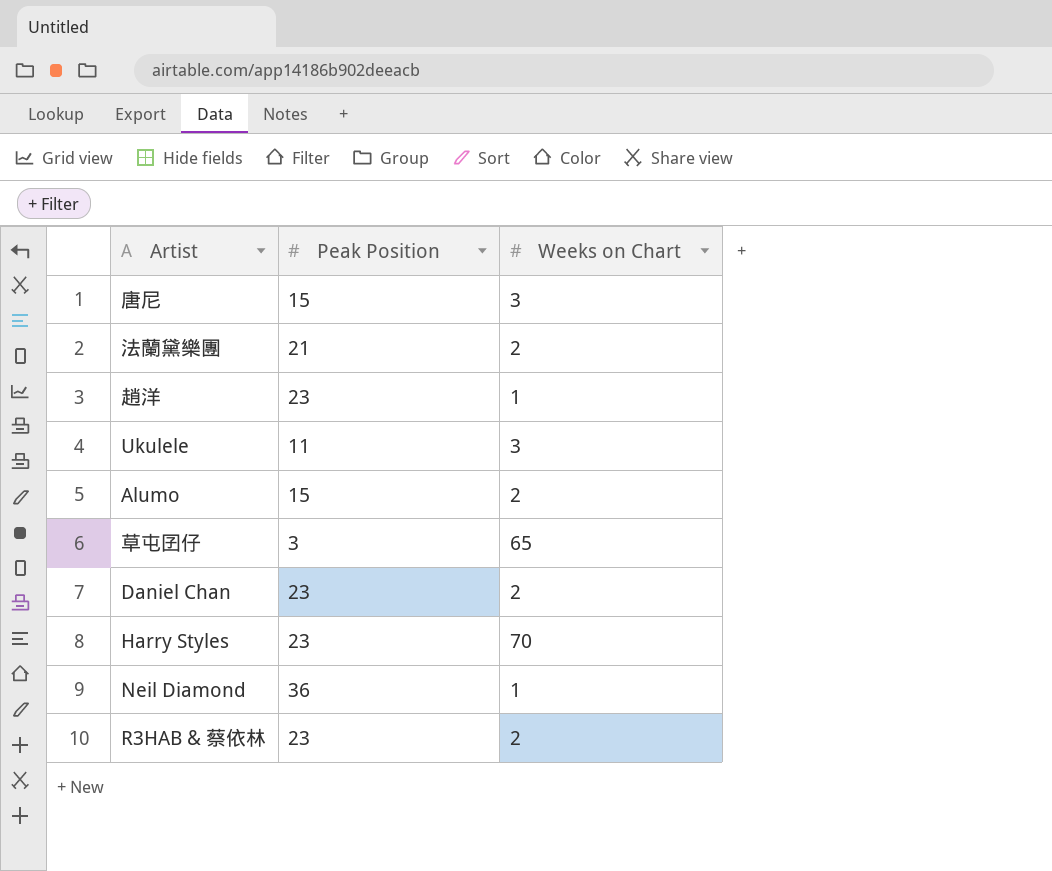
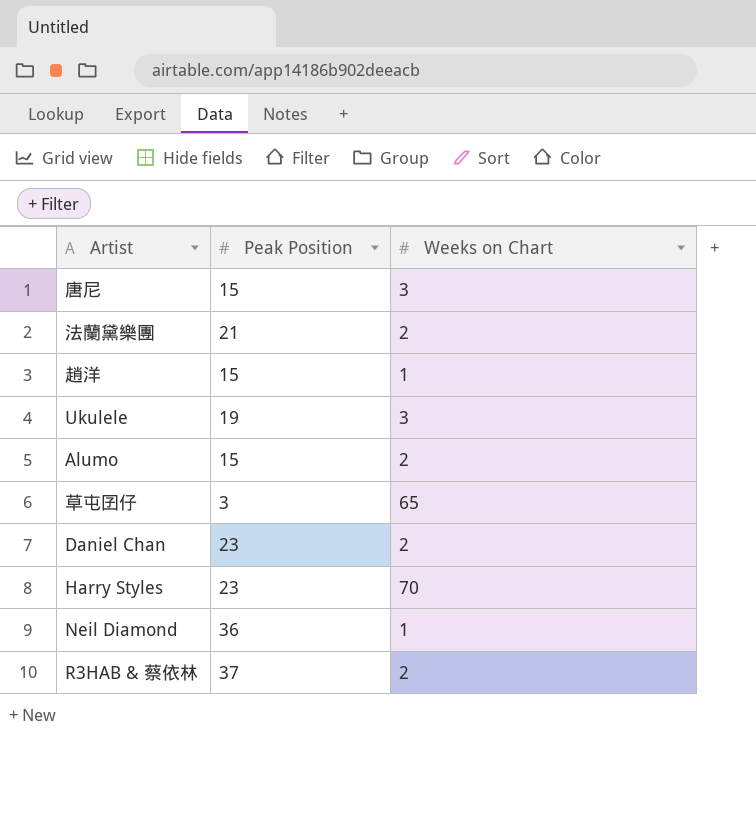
趙洋 | Peak Position: 23 -> 15
Ukulele | Peak Position: 11 -> 19
R3HAB & 蔡依林 | Peak Position: 23 -> 37

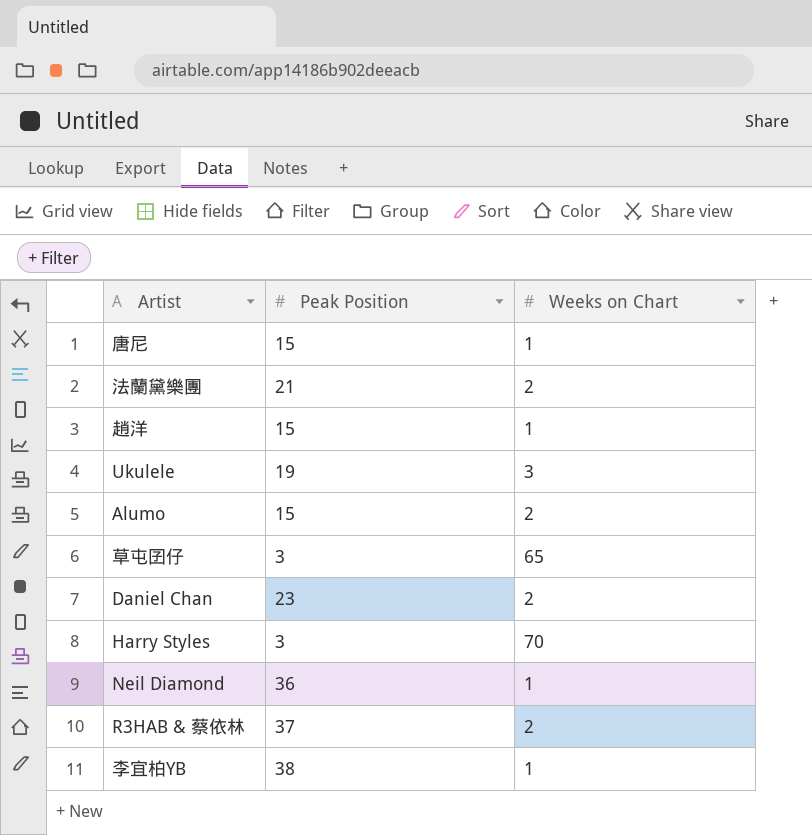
唐尼 | Weeks on Chart: 3 -> 1
Harry Styles | Peak Position: 23 -> 3
row 李宜柏YB: none -> 38 | 1

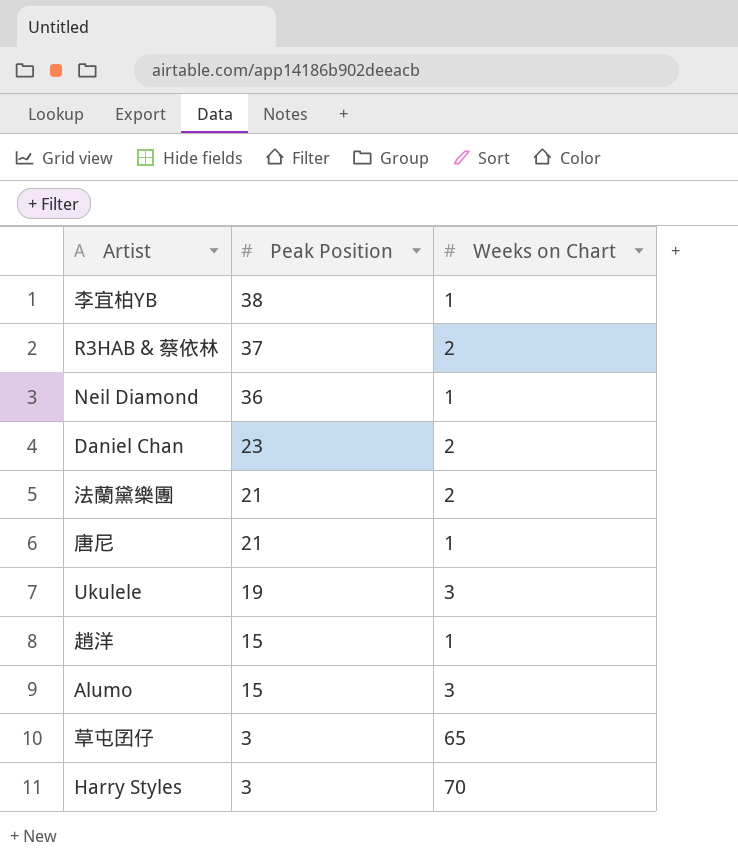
row order: none -> Peak Position descending
唐尼 | Peak Position: 15 -> 21
Alumo | Weeks on Chart: 2 -> 3

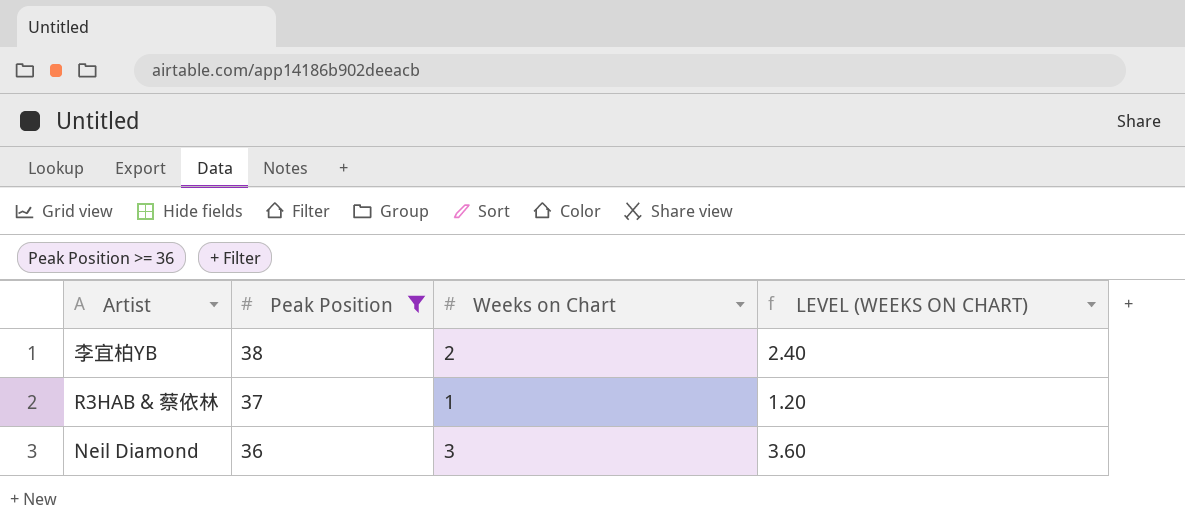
filter: none -> Peak Position >= 36
column LEVEL (WEEKS ON CHART) | formula: none -> [Weeks on Chart] * 1.2
李宜柏YB | Weeks on Chart: 1 -> 2
R3HAB & 蔡依林 | Weeks on Chart: 2 -> 1
Neil Diamond | Weeks on Chart: 1 -> 3

